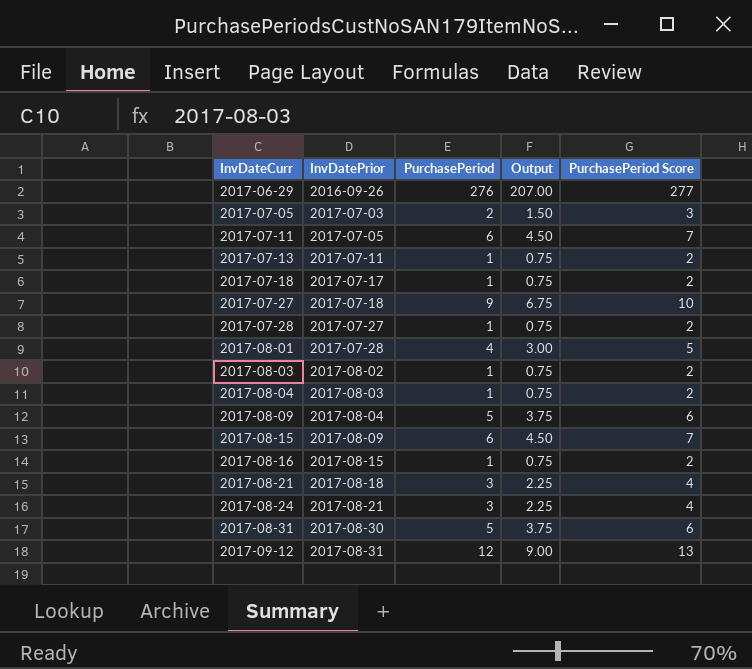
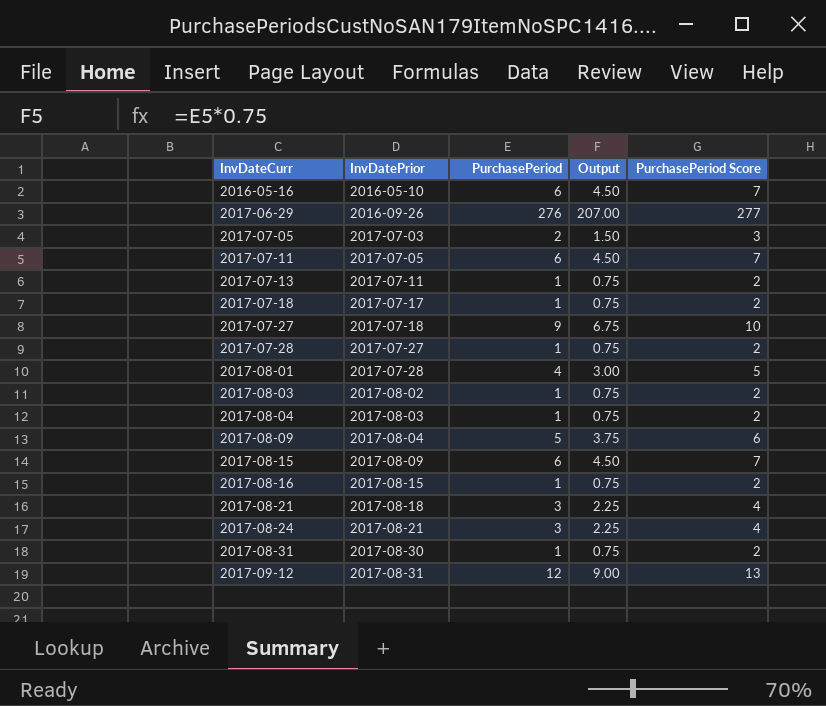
row 2016-05-16: none -> 2016-05-10 | 6 | 4.50 | 7
2017-08-31 | PurchasePeriod: 5 -> 1
2017-08-31 | Output: 3.75 -> 0.75
2017-08-31 | PurchasePeriod Score: 6 -> 2

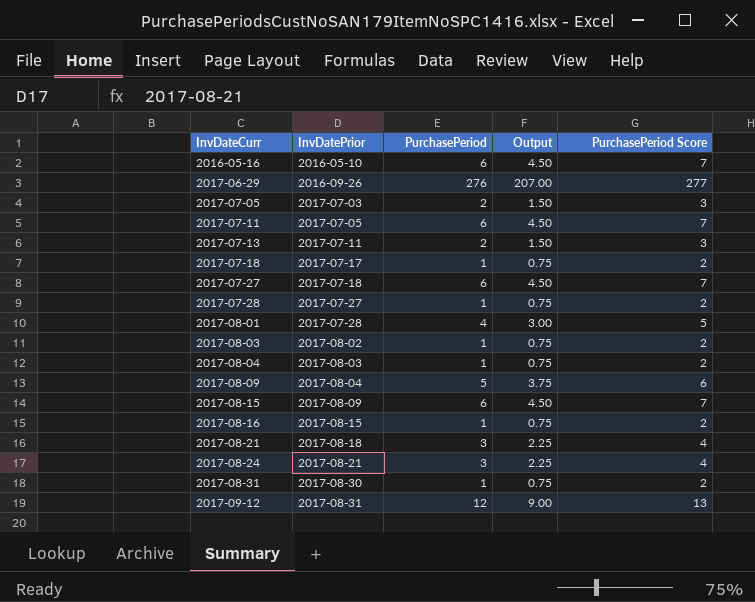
2017-07-13 | PurchasePeriod: 1 -> 2
2017-07-13 | Output: 0.75 -> 1.50
2017-07-13 | PurchasePeriod Score: 2 -> 3
2017-07-27 | PurchasePeriod: 9 -> 6
2017-07-27 | Output: 6.75 -> 4.50
2017-07-27 | PurchasePeriod Score: 10 -> 7

